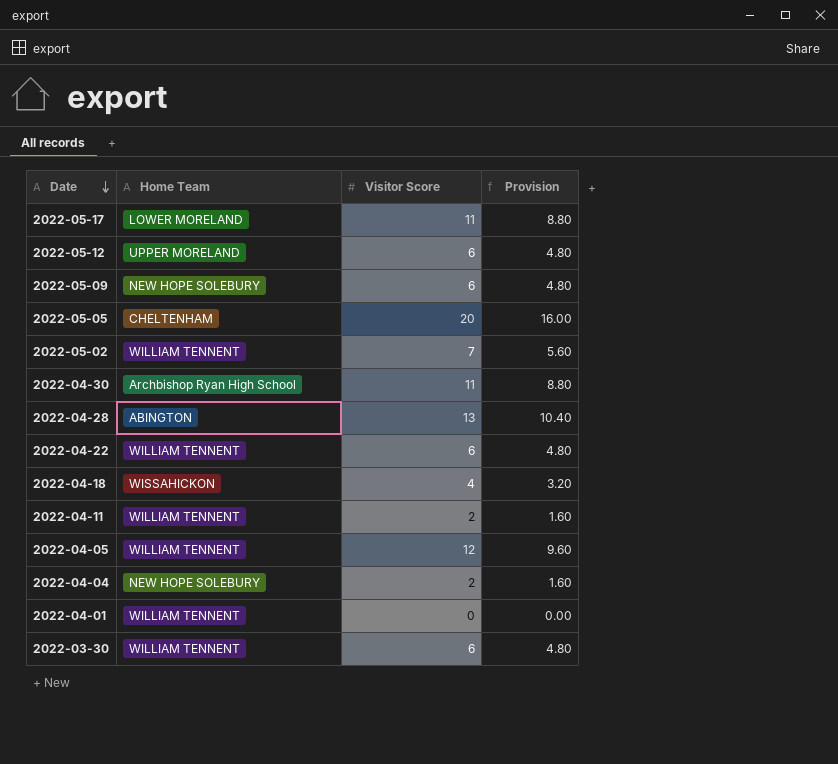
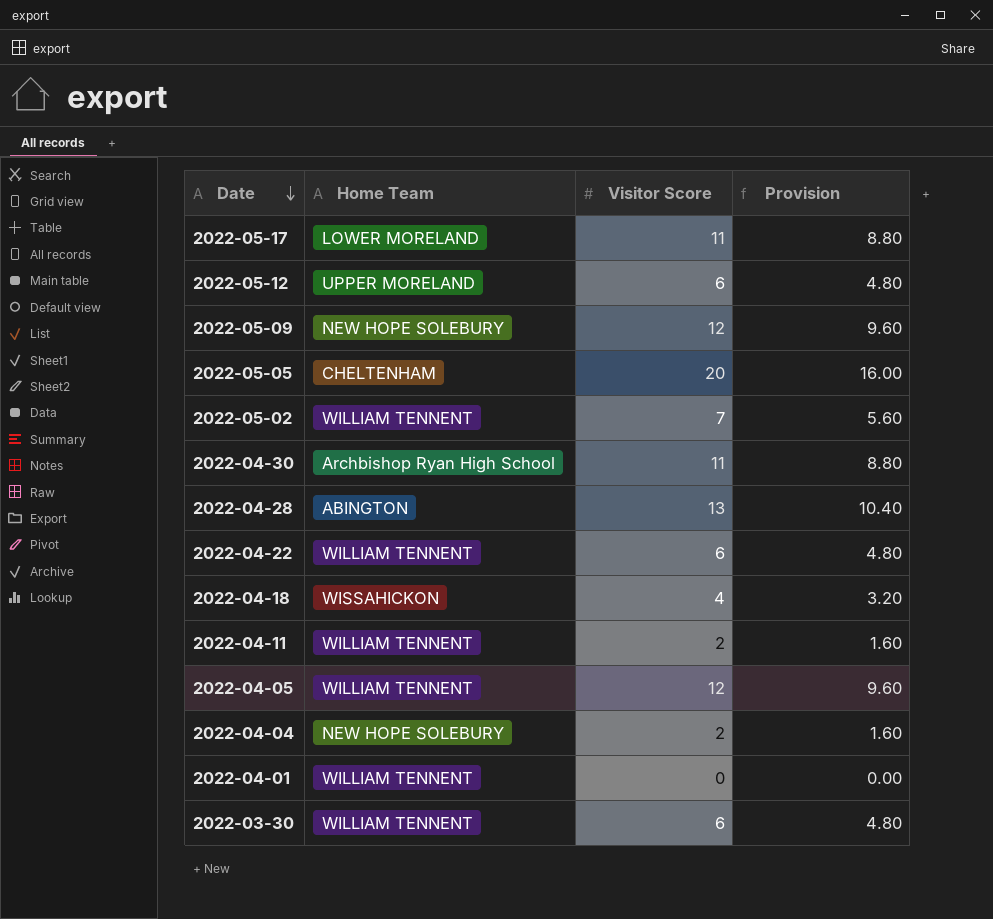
2022-05-09 | Visitor Score: 6 -> 12
2022-05-09 | Provision: 4.80 -> 9.60

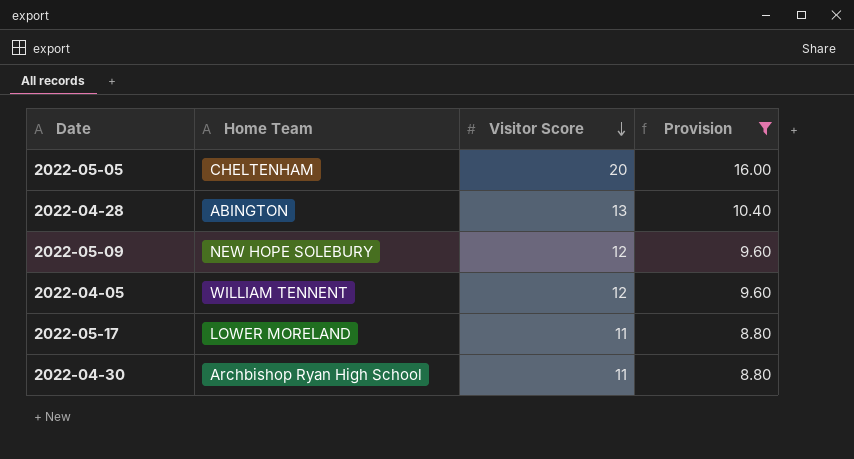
filter: none -> Provision >= 8.80
row order: Date descending -> Visitor Score descending

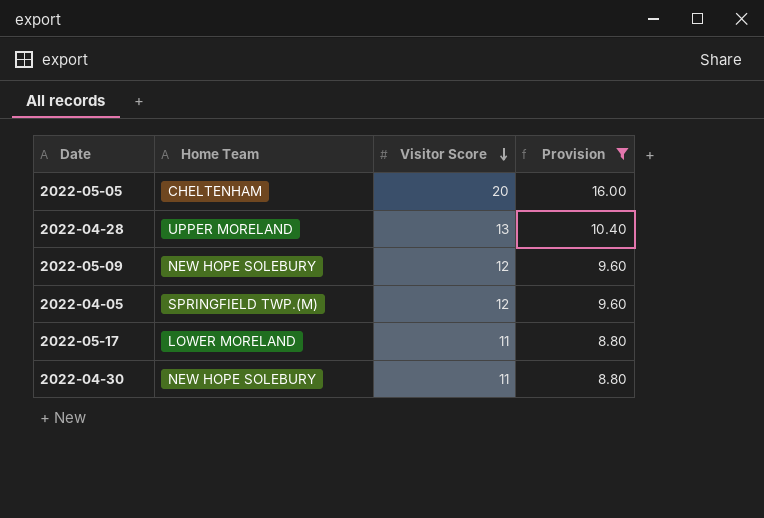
2022-04-28 | Home Team: ABINGTON -> UPPER MORELAND
2022-04-05 | Home Team: WILLIAM TENNENT -> SPRINGFIELD TWP.(M)
2022-04-30 | Home Team: Archbishop Ryan High School -> NEW HOPE SOLEBURY

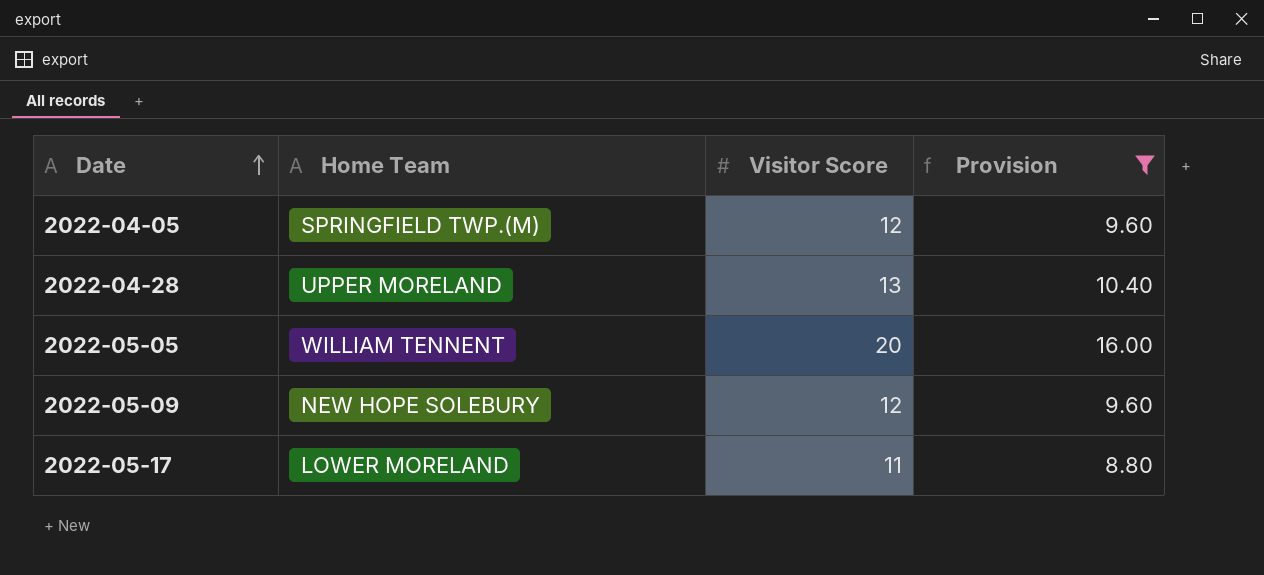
row order: Visitor Score descending -> Date ascending
row 2022-04-30: NEW HOPE SOLEBURY | 11 | 8.80 -> none
2022-05-05 | Home Team: CHELTENHAM -> WILLIAM TENNENT

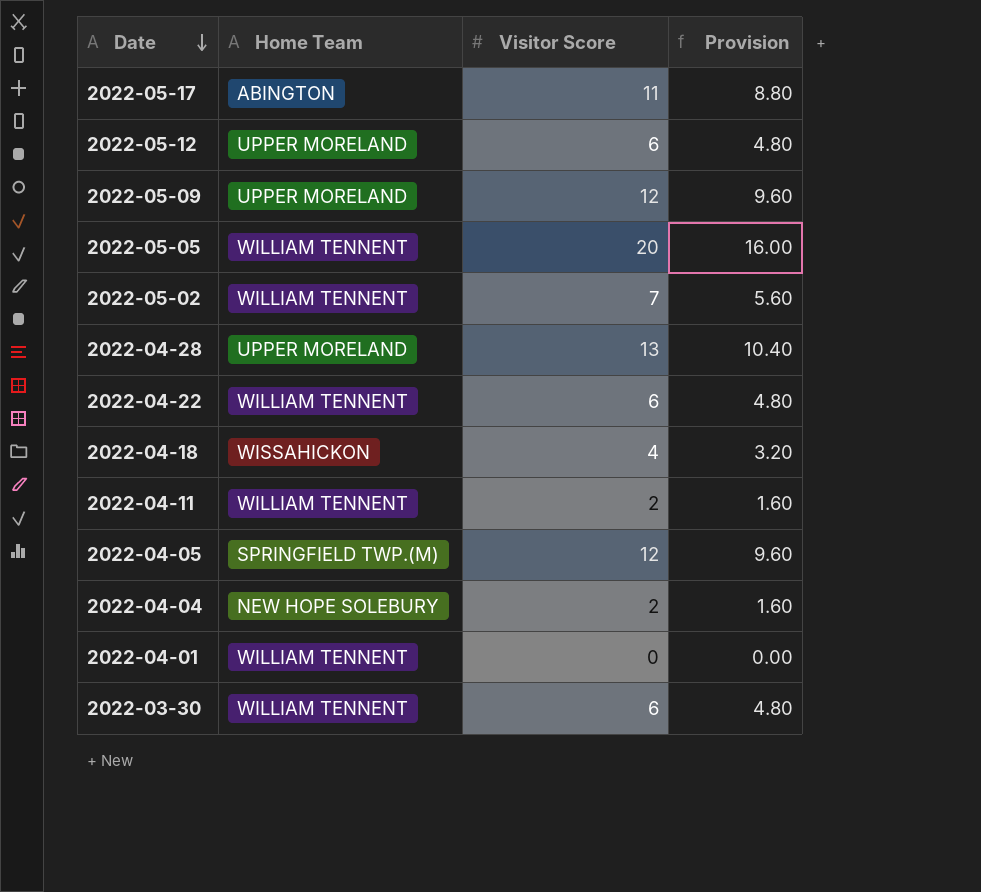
filter: Provision >= 8.80 -> none
row order: Date ascending -> Date descending
2022-05-17 | Home Team: LOWER MORELAND -> ABINGTON
2022-05-09 | Home Team: NEW HOPE SOLEBURY -> UPPER MORELAND

